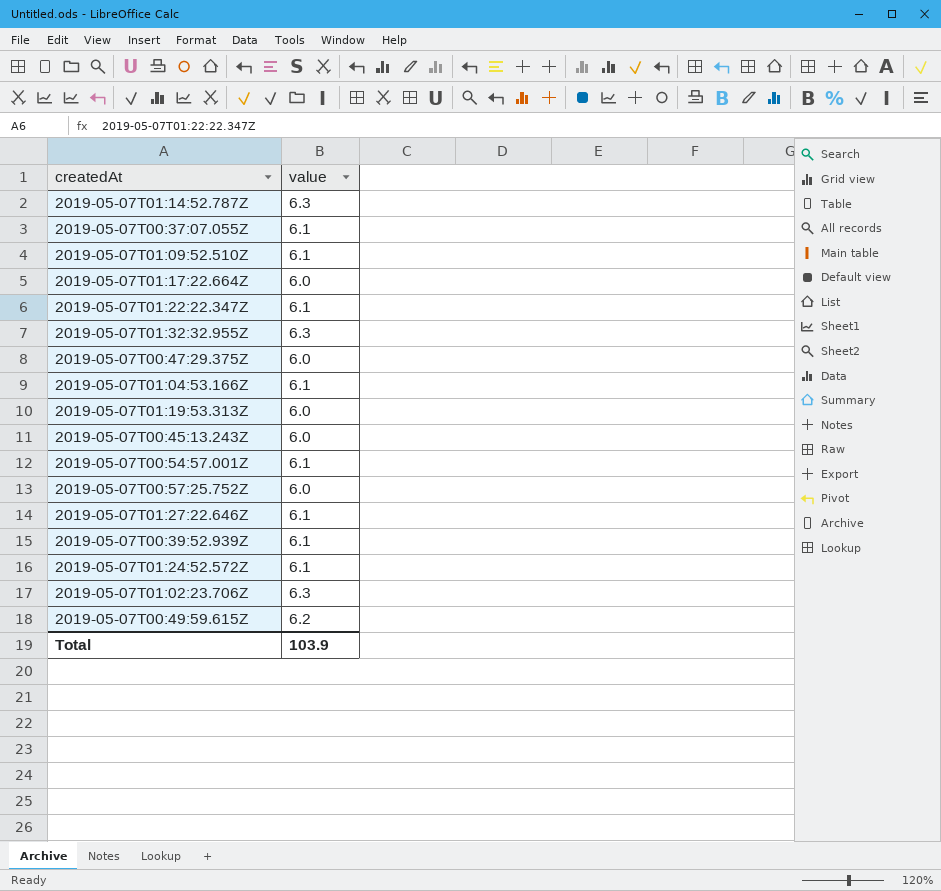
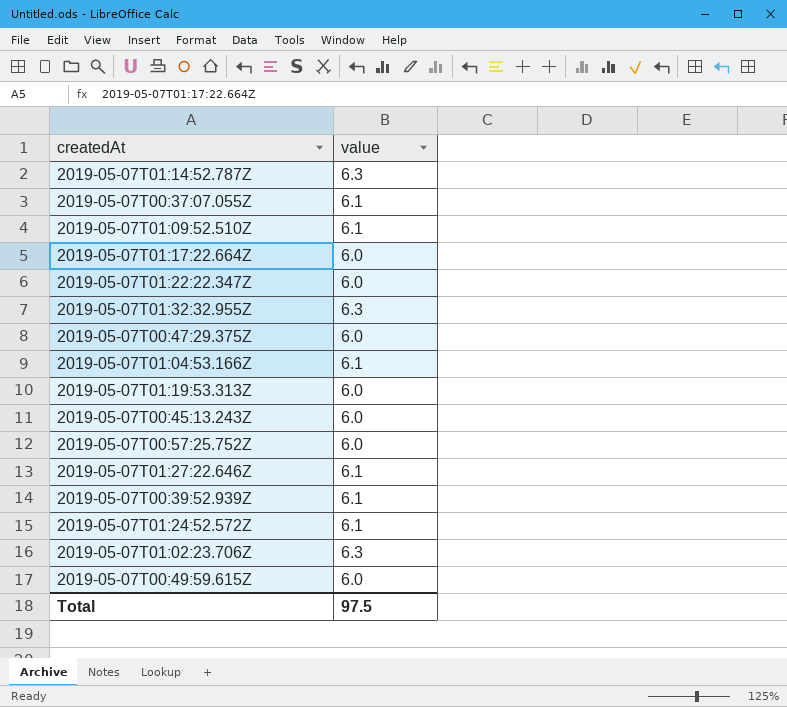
row 2019-05-07T00:54:57.001Z: 6.1 -> none
2019-05-07T01:22:22.347Z | value: 6.1 -> 6.0
2019-05-07T00:49:59.615Z | value: 6.2 -> 6.0
Total | value: 103.9 -> 97.5

